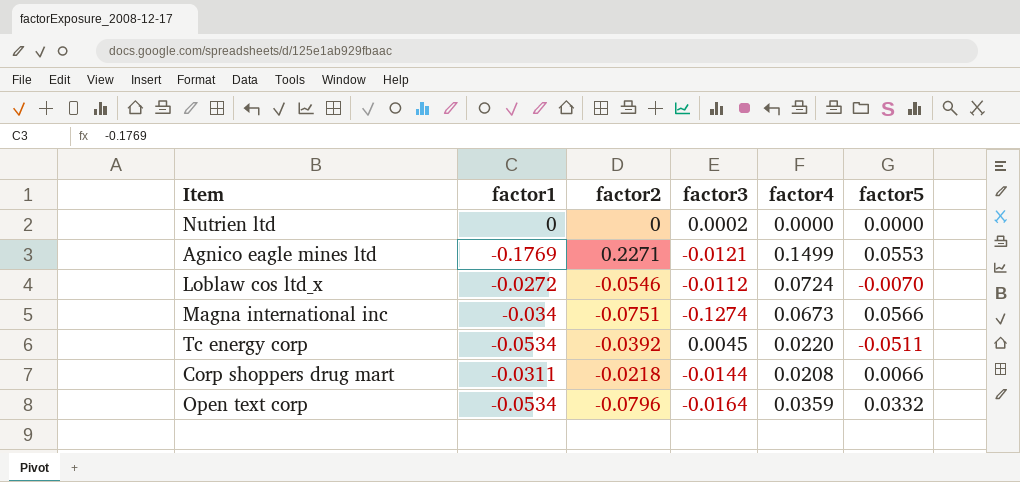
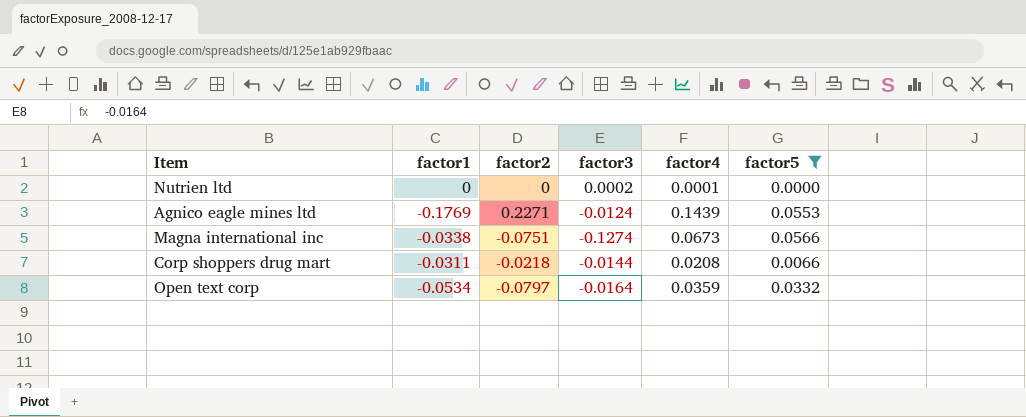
filter: none -> factor5 >= 0.0000
Nutrien ltd | factor4: 0.0000 -> 0.0001
Agnico eagle mines ltd | factor3: -0.0121 -> -0.0124
Agnico eagle mines ltd | factor4: 0.1499 -> 0.1439
Magna international inc | factor1: -0.034 -> -0.0338
Open text corp | factor2: -0.0796 -> -0.0797

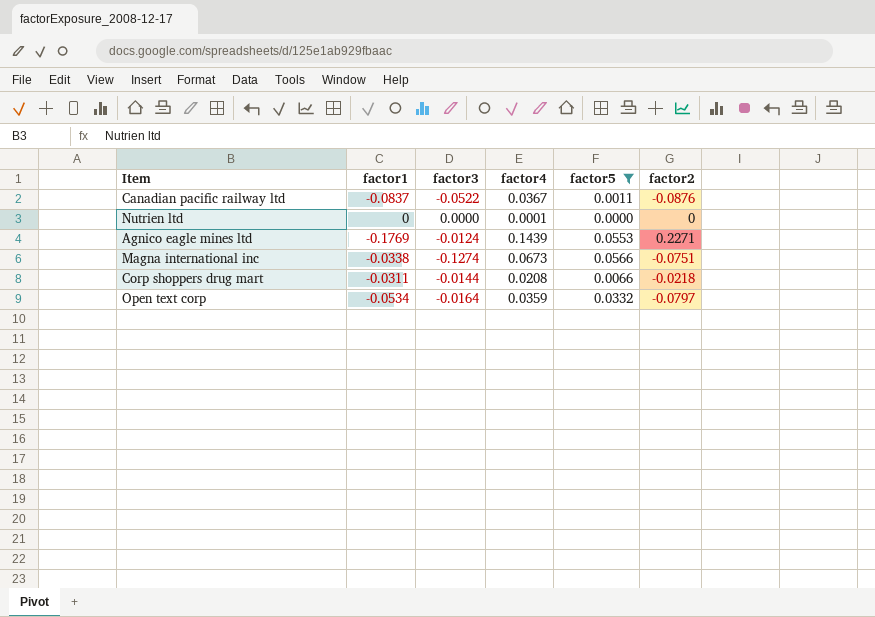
column factor2 | position: 3 -> 6
row Canadian pacific railway ltd: none -> -0.0837 | -0.0522 | 0.0367 | 0.0011 | -0.0876
Nutrien ltd | factor3: 0.0002 -> 0.0000

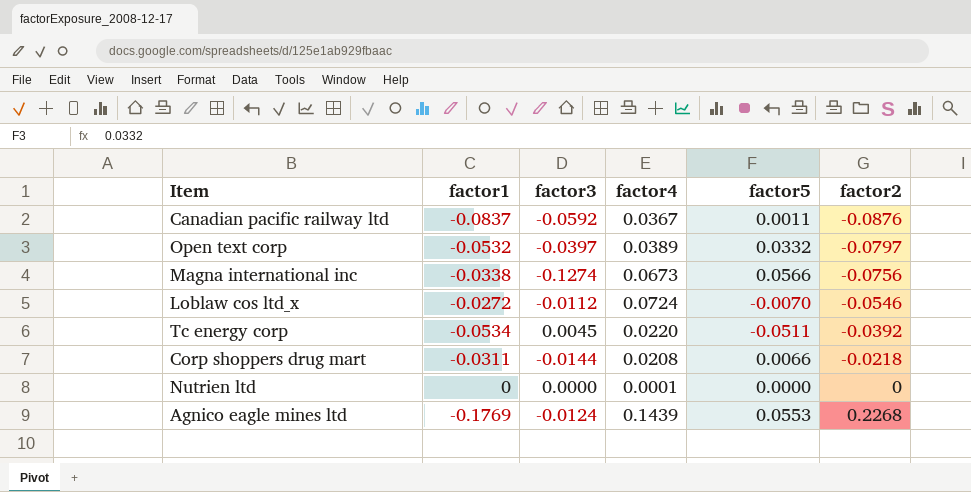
filter: factor5 >= 0.0000 -> none
row order: none -> factor2 ascending
Canadian pacific railway ltd | factor3: -0.0522 -> -0.0592
Open text corp | factor1: -0.0534 -> -0.0532
Open text corp | factor3: -0.0164 -> -0.0397
Open text corp | factor4: 0.0359 -> 0.0389
Magna international inc | factor2: -0.0751 -> -0.0756
Agnico eagle mines ltd | factor2: 0.2271 -> 0.2268

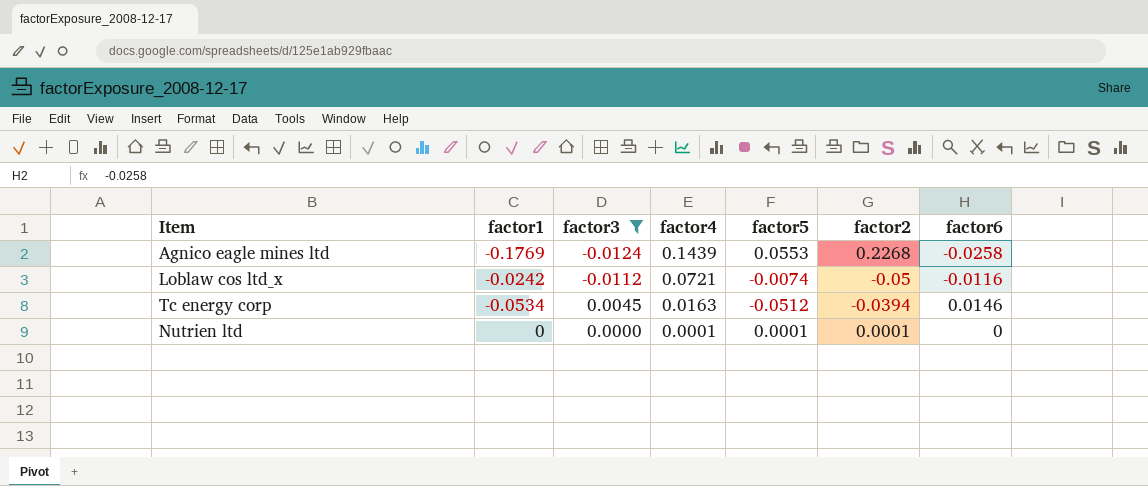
filter: none -> factor3 >= -0.0124
row order: factor2 ascending -> factor4 descending
column factor6 | position: none -> 7
Loblaw cos ltd_x | factor1: -0.0272 -> -0.0242
Loblaw cos ltd_x | factor4: 0.0724 -> 0.0721
Loblaw cos ltd_x | factor5: -0.0070 -> -0.0074
Loblaw cos ltd_x | factor2: -0.0546 -> -0.05
Tc energy corp | factor4: 0.0220 -> 0.0163
Tc energy corp | factor5: -0.0511 -> -0.0512
Tc energy corp | factor2: -0.0392 -> -0.0394
Nutrien ltd | factor5: 0.0000 -> 0.0001
Nutrien ltd | factor2: 0 -> 0.0001

